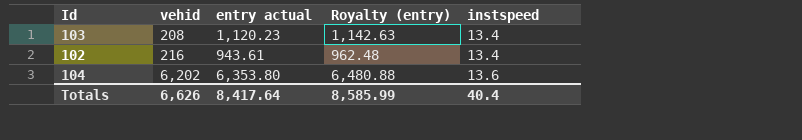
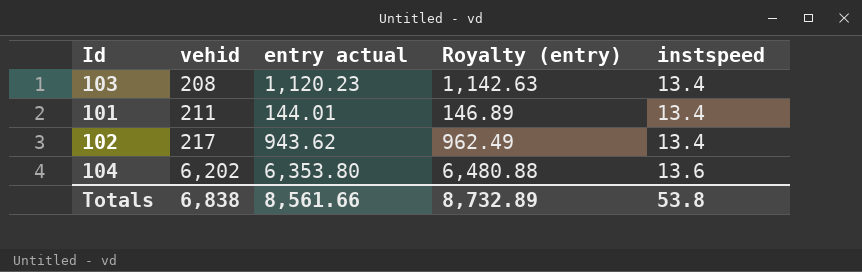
row 101: none -> 211 | 144.01 | 146.89 | 13.4
102 | vehid: 216 -> 217
102 | entry actual: 943.61 -> 943.62
102 | Royalty (entry): 962.48 -> 962.49
Totals | vehid: 6,626 -> 6,838
Totals | entry actual: 8,417.64 -> 8,561.66
Totals | Royalty (entry): 8,585.99 -> 8,732.89
Totals | instspeed: 40.4 -> 53.8

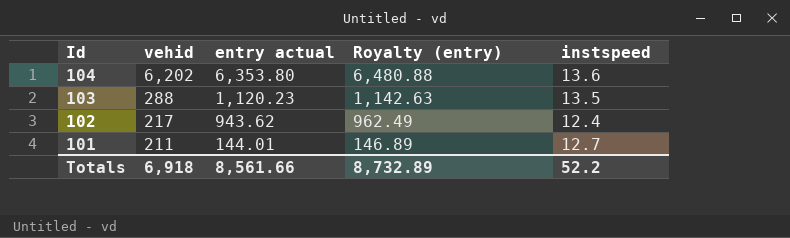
row order: vehid ascending -> Id descending
103 | vehid: 208 -> 288
103 | instspeed: 13.4 -> 13.5
102 | instspeed: 13.4 -> 12.4
101 | instspeed: 13.4 -> 12.7
Totals | vehid: 6,838 -> 6,918
Totals | instspeed: 53.8 -> 52.2

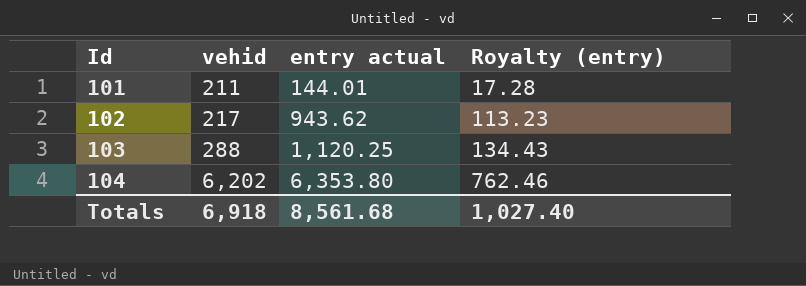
row order: Id descending -> Id ascending
column instspeed | position: 5 -> none
column Royalty (entry) | formula: [entry actual] * 1.02 -> [entry actual] * 0.12
103 | entry actual: 1,120.23 -> 1,120.25
Totals | entry actual: 8,561.66 -> 8,561.68
Totals | Royalty (entry): 8,732.89 -> 1,027.40

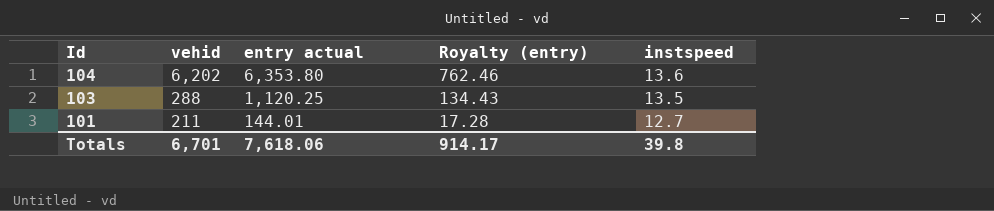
row order: Id ascending -> Id descending
column instspeed | position: none -> 5
row 102: 217 | 943.62 | 113.23 -> none
Totals | vehid: 6,918 -> 6,701
Totals | entry actual: 8,561.68 -> 7,618.06
Totals | Royalty (entry): 1,027.40 -> 914.17

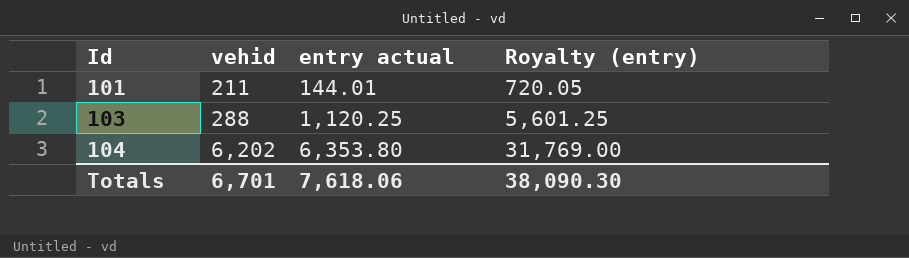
row order: Id descending -> Id ascending
column instspeed | position: 5 -> none
column Royalty (entry) | formula: [entry actual] * 0.12 -> [entry actual] * 5
Totals | Royalty (entry): 914.17 -> 38,090.30

